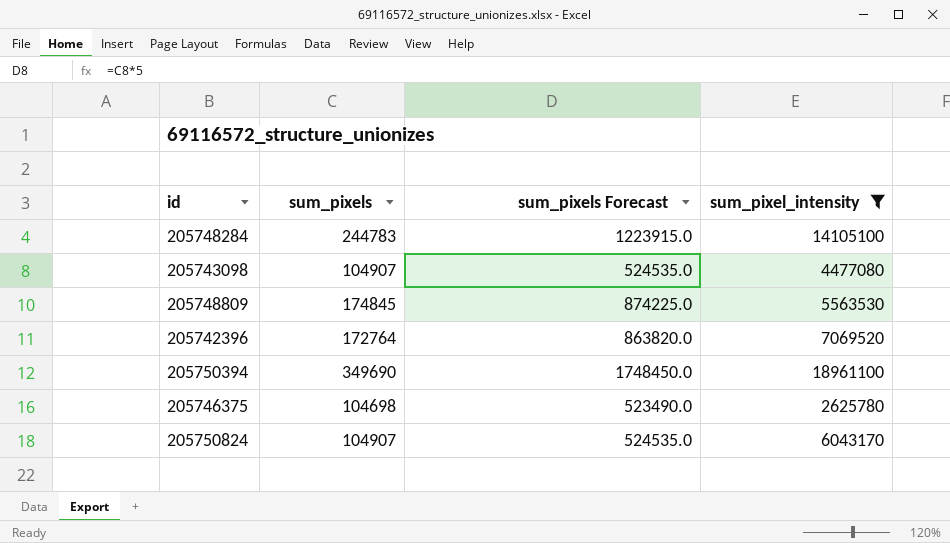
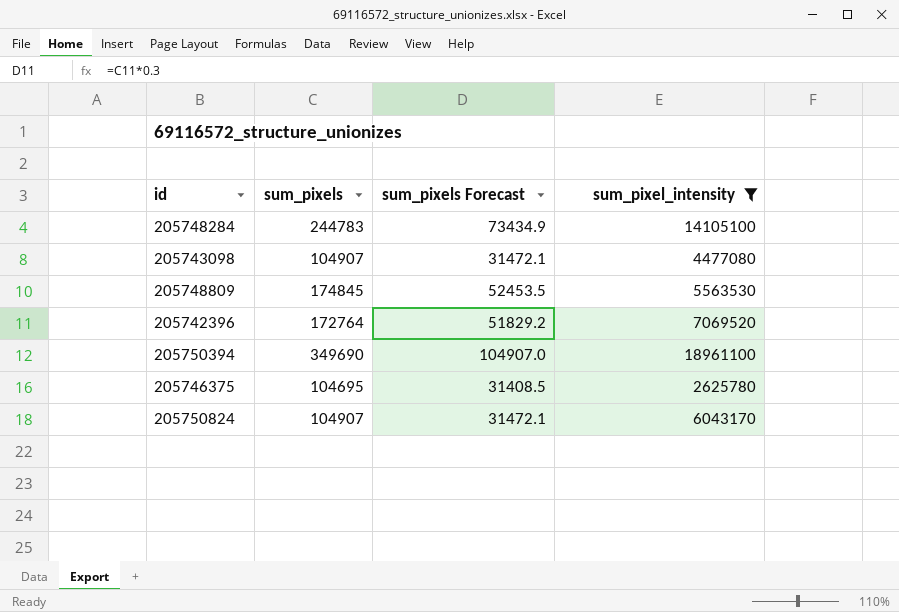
column sum_pixels Forecast | formula: [sum_pixels] * 5 -> [sum_pixels] * 0.3
205746375 | sum_pixels: 104698 -> 104695

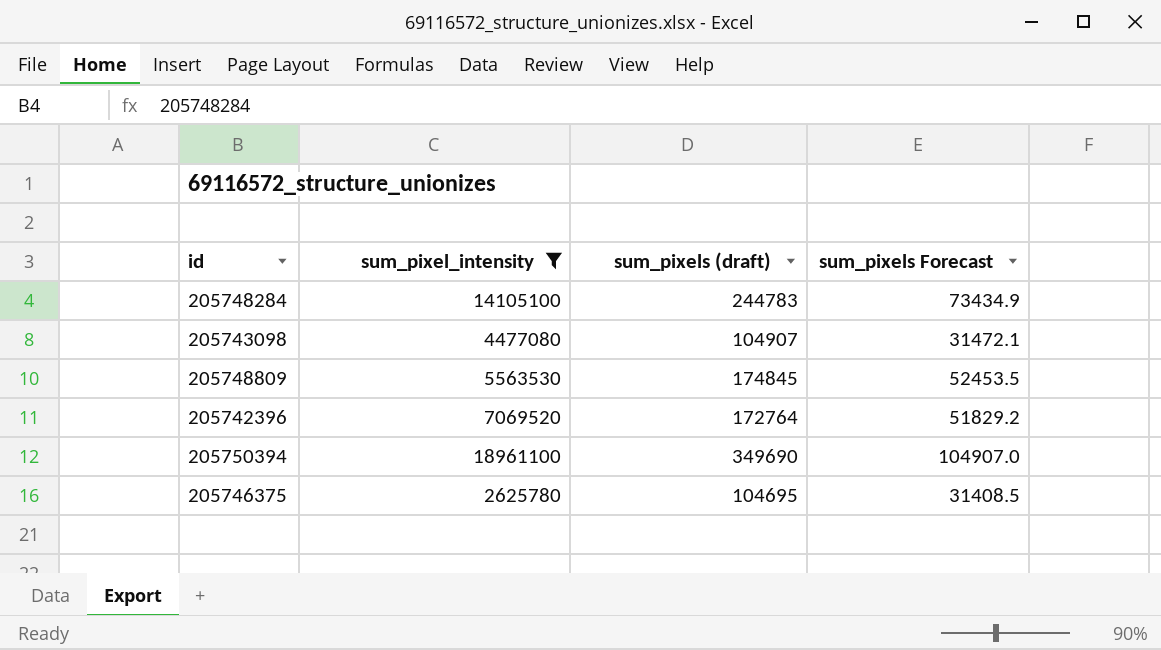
column sum_pixel_intensity | position: 4 -> 2
column name: sum_pixels -> sum_pixels (draft)
row 205750824: 104907 | 31472.1 | 6043170 -> none

